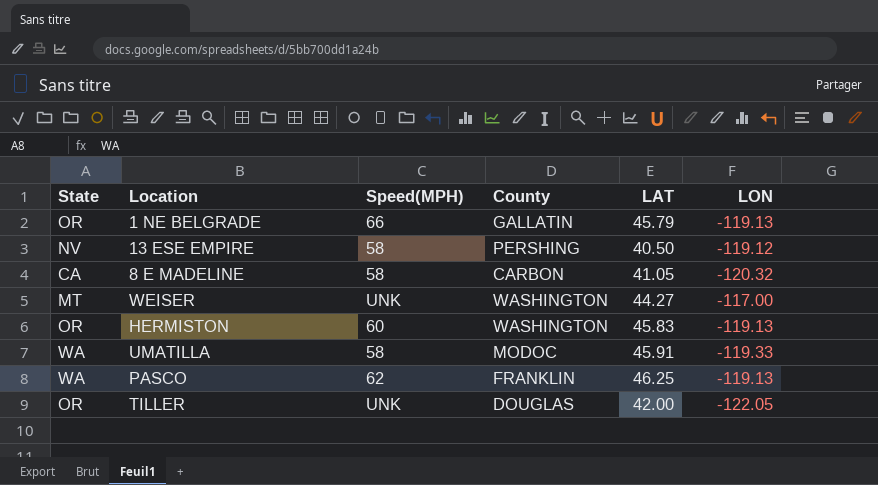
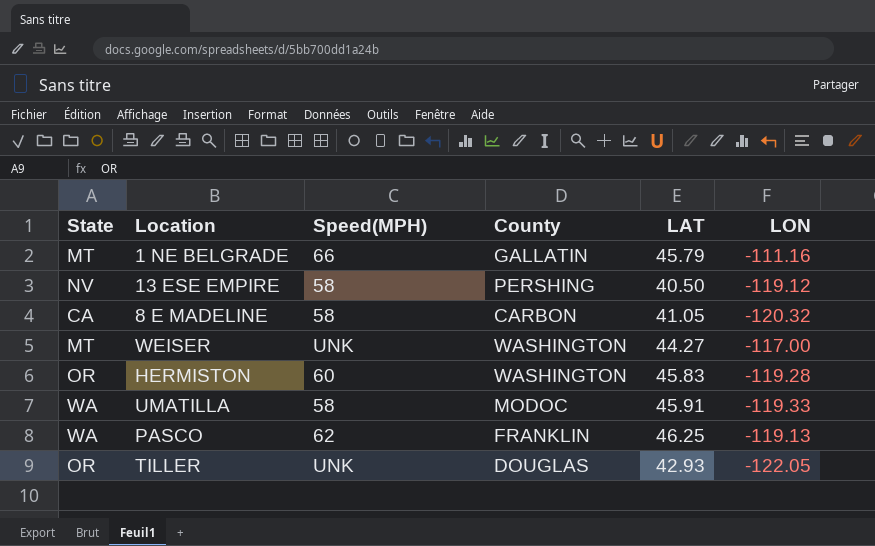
1 NE BELGRADE | State: OR -> MT
1 NE BELGRADE | LON: -119.13 -> -111.16
HERMISTON | LON: -119.13 -> -119.28
TILLER | LAT: 42.00 -> 42.93

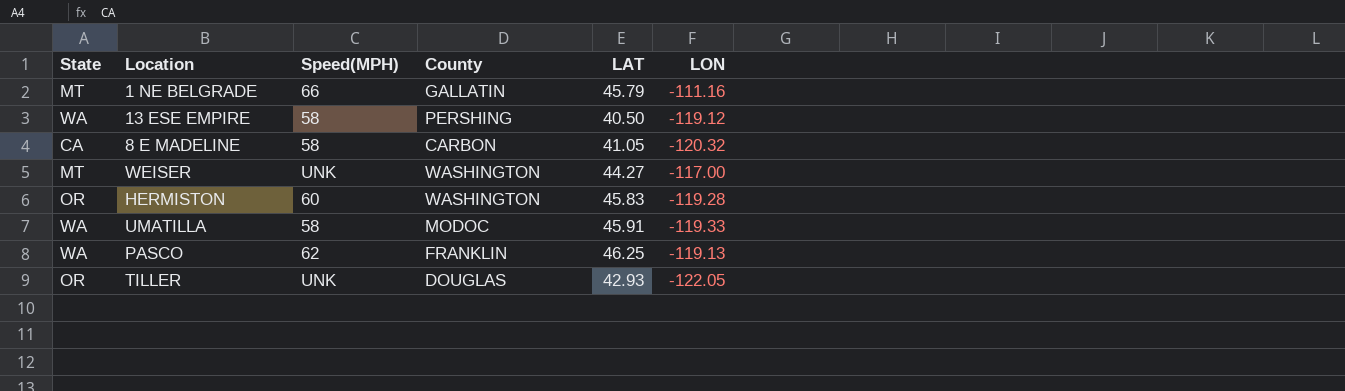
13 ESE EMPIRE | State: NV -> WA

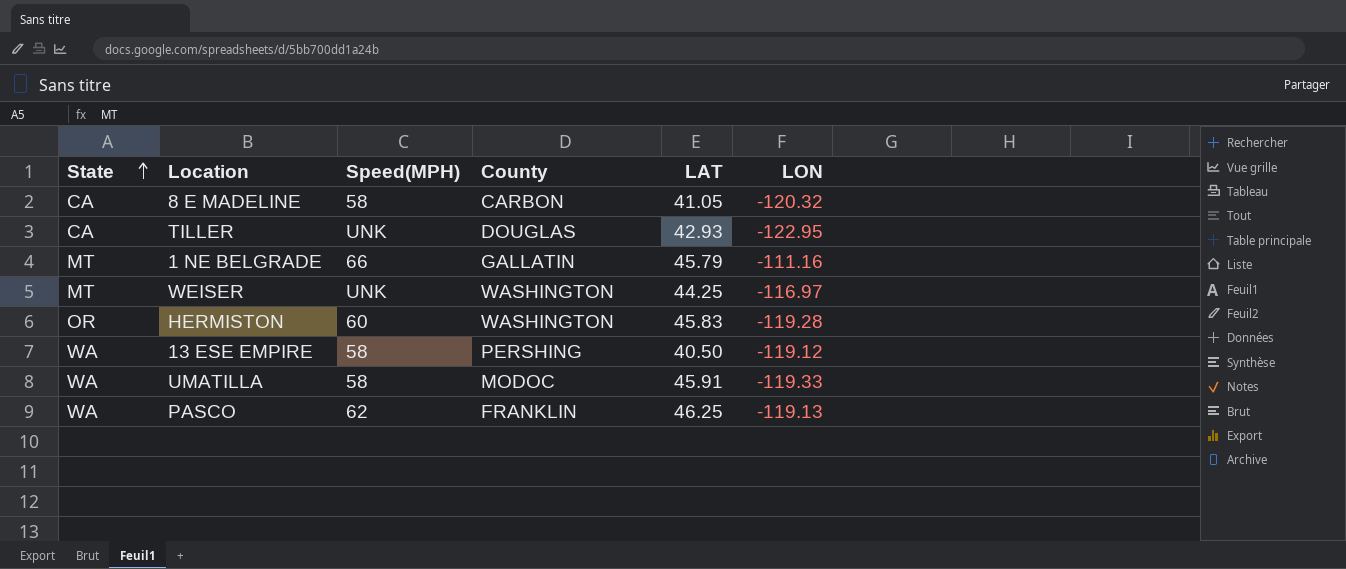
row order: none -> State ascending
TILLER | State: OR -> CA
TILLER | LON: -122.05 -> -122.95
WEISER | LAT: 44.27 -> 44.25
WEISER | LON: -117.00 -> -116.97

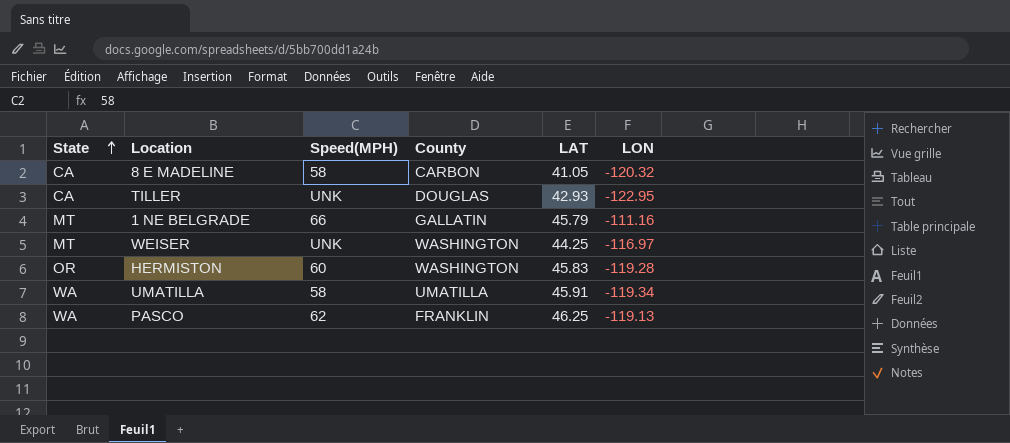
row 13 ESE EMPIRE: WA | 58 | PERSHING | 40.50 | -119.12 -> none
UMATILLA | County: MODOC -> UMATILLA
UMATILLA | LON: -119.33 -> -119.34

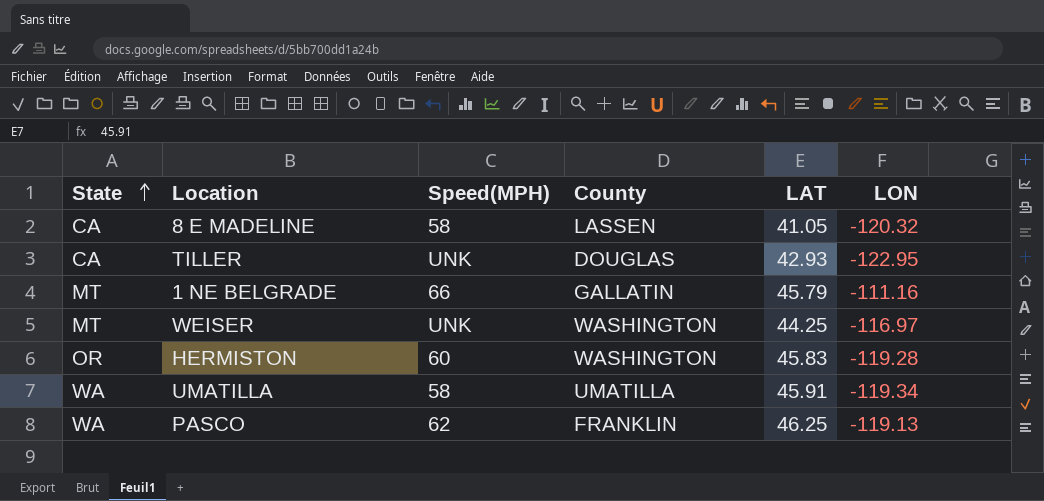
8 E MADELINE | County: CARBON -> LASSEN

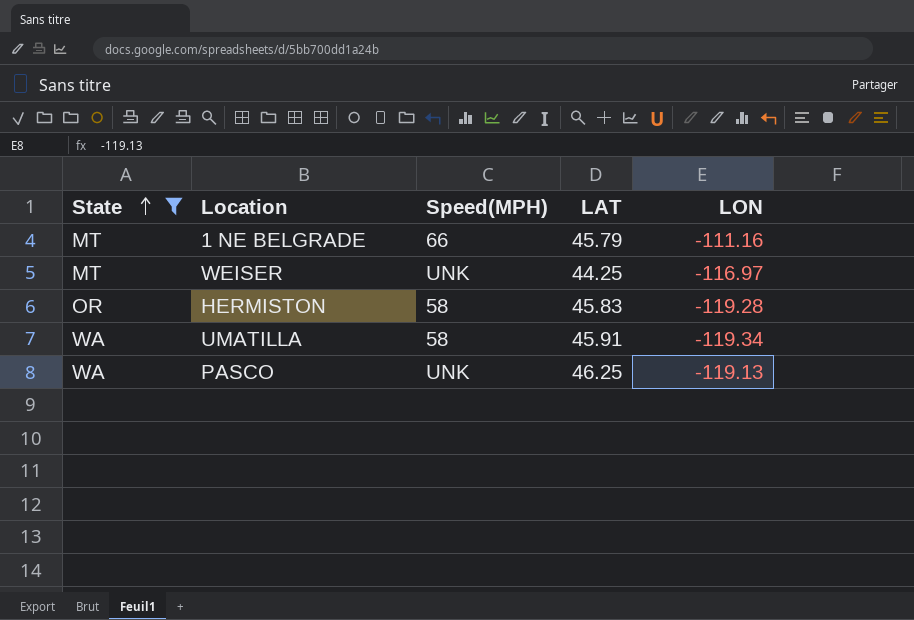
filter: none -> State != CA
column County | position: 4 -> none
HERMISTON | Speed(MPH): 60 -> 58
PASCO | Speed(MPH): 62 -> UNK

